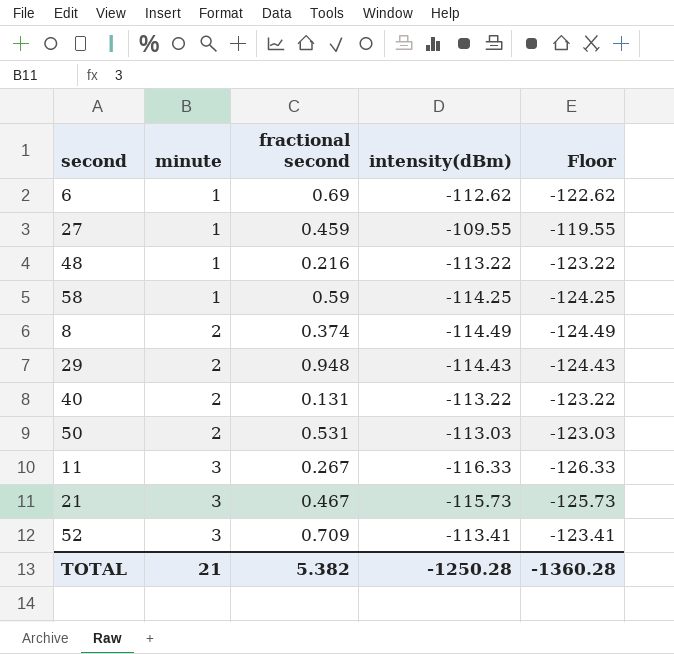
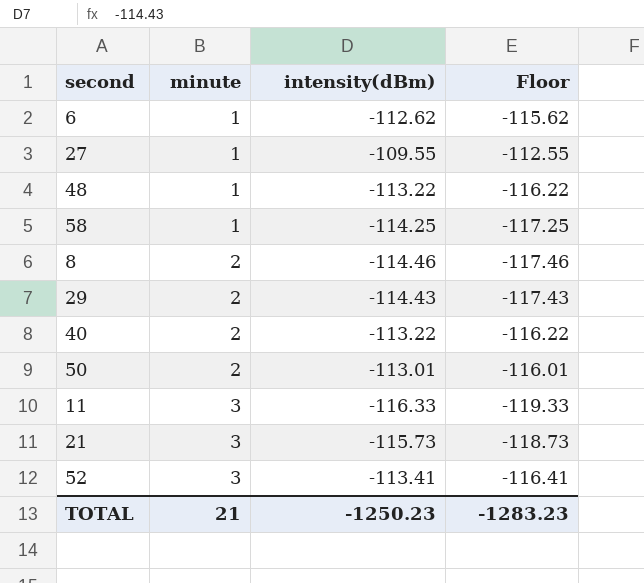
column fractional second | position: 3 -> none
column Floor | formula: [intensity(dBm)] - 10 -> [intensity(dBm)] - 3
8 | intensity(dBm): -114.49 -> -114.46
50 | intensity(dBm): -113.03 -> -113.01
TOTAL | intensity(dBm): -1250.28 -> -1250.23
TOTAL | Floor: -1360.28 -> -1283.23

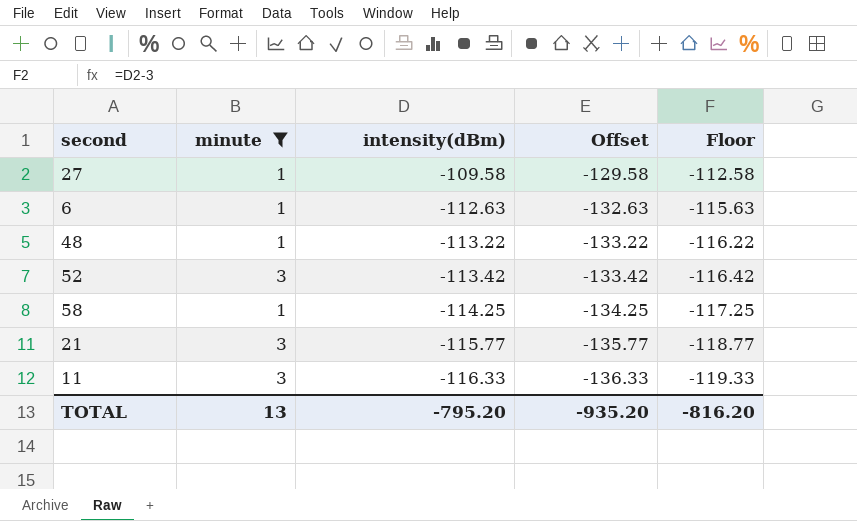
filter: none -> minute != 2
row order: minute ascending -> intensity(dBm) descending
column Offset | formula: none -> [intensity(dBm)] - 20
27 | intensity(dBm): -109.55 -> -109.58
27 | Floor: -112.55 -> -112.58
6 | intensity(dBm): -112.62 -> -112.63
6 | Floor: -115.62 -> -115.63
52 | intensity(dBm): -113.41 -> -113.42
52 | Floor: -116.41 -> -116.42
21 | intensity(dBm): -115.73 -> -115.77
21 | Floor: -118.73 -> -118.77
TOTAL | minute: 21 -> 13
TOTAL | intensity(dBm): -1250.23 -> -795.20
TOTAL | Floor: -1283.23 -> -816.20

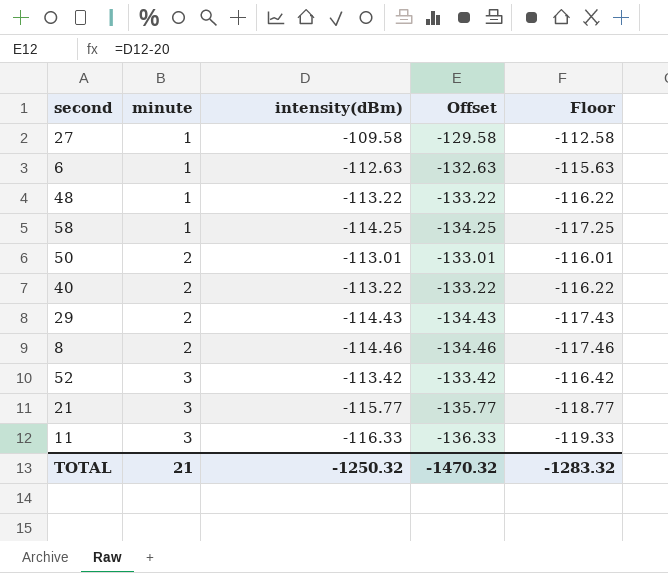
filter: minute != 2 -> none
row order: intensity(dBm) descending -> minute ascending
TOTAL | minute: 13 -> 21
TOTAL | intensity(dBm): -795.20 -> -1250.32
TOTAL | Offset: -935.20 -> -1470.32
TOTAL | Floor: -816.20 -> -1283.32

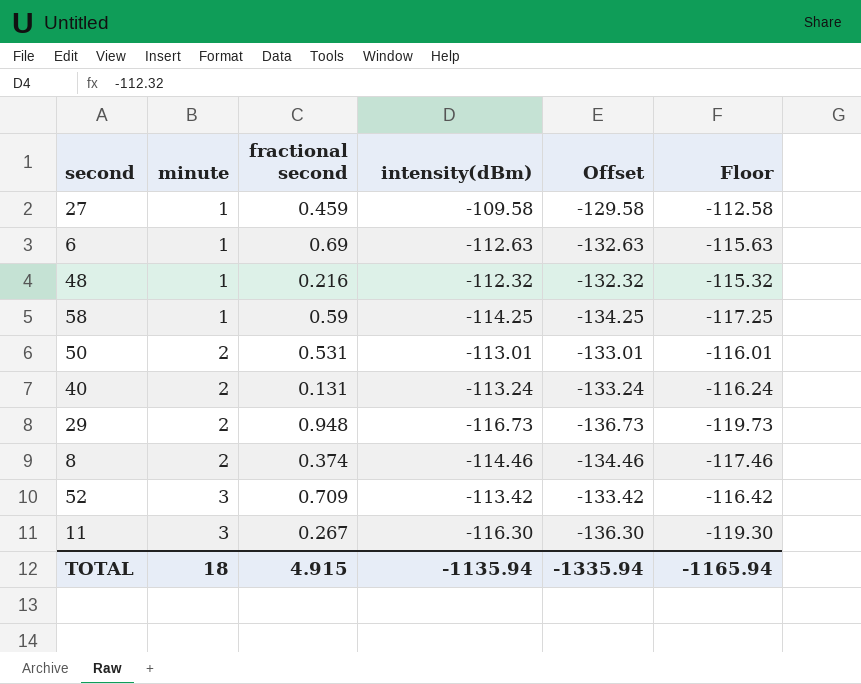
column fractional second | position: none -> 3
row 21: 3 | -115.77 | -135.77 | -118.77 -> none
48 | intensity(dBm): -113.22 -> -112.32
48 | Offset: -133.22 -> -132.32
48 | Floor: -116.22 -> -115.32
40 | intensity(dBm): -113.22 -> -113.24
40 | Offset: -133.22 -> -133.24
40 | Floor: -116.22 -> -116.24
29 | intensity(dBm): -114.43 -> -116.73
29 | Offset: -134.43 -> -136.73
29 | Floor: -117.43 -> -119.73
11 | intensity(dBm): -116.33 -> -116.30
11 | Offset: -136.33 -> -136.30
11 | Floor: -119.33 -> -119.30
TOTAL | minute: 21 -> 18
TOTAL | intensity(dBm): -1250.32 -> -1135.94
TOTAL | Offset: -1470.32 -> -1335.94
TOTAL | Floor: -1283.32 -> -1165.94

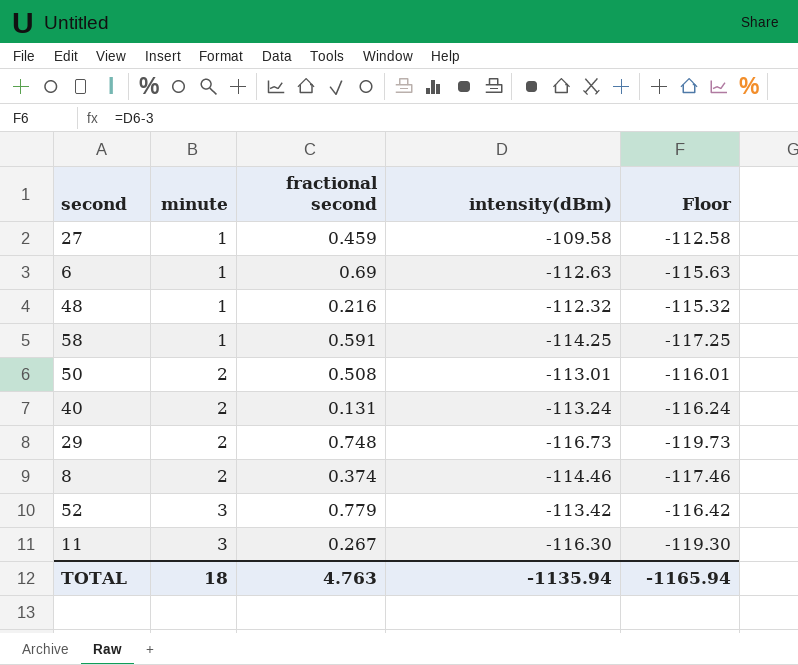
column Offset | formula: [intensity(dBm)] - 20 -> none
58 | fractional second: 0.59 -> 0.591
50 | fractional second: 0.531 -> 0.508
29 | fractional second: 0.948 -> 0.748
52 | fractional second: 0.709 -> 0.779
TOTAL | fractional second: 4.915 -> 4.763

